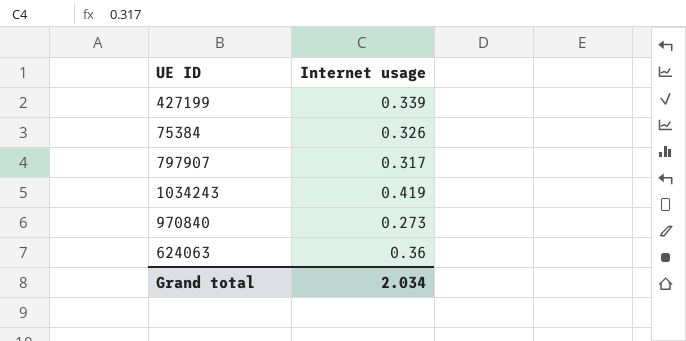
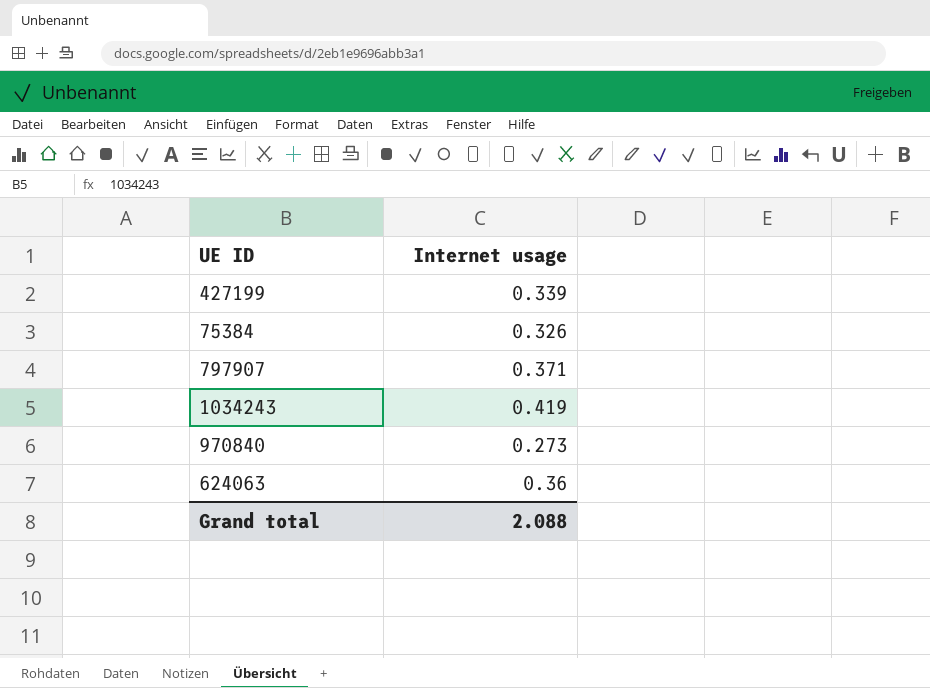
797907 | Internet usage: 0.317 -> 0.371
Grand total | Internet usage: 2.034 -> 2.088

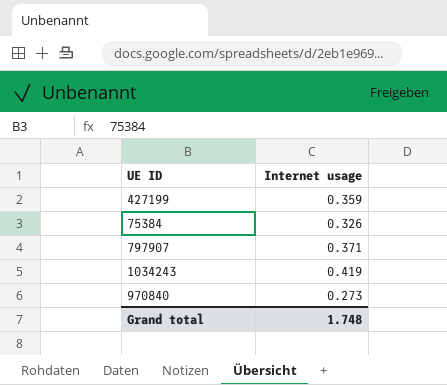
row 624063: 0.36 -> none
427199 | Internet usage: 0.339 -> 0.359
Grand total | Internet usage: 2.088 -> 1.748

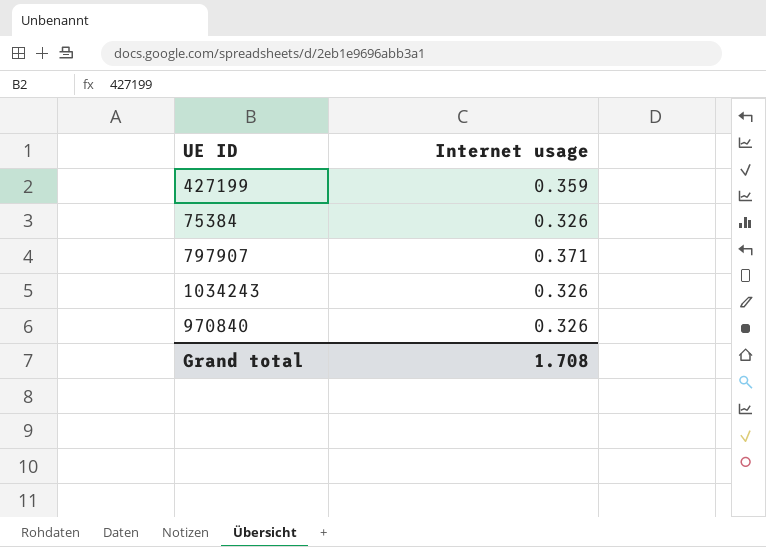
1034243 | Internet usage: 0.419 -> 0.326
970840 | Internet usage: 0.273 -> 0.326
Grand total | Internet usage: 1.748 -> 1.708

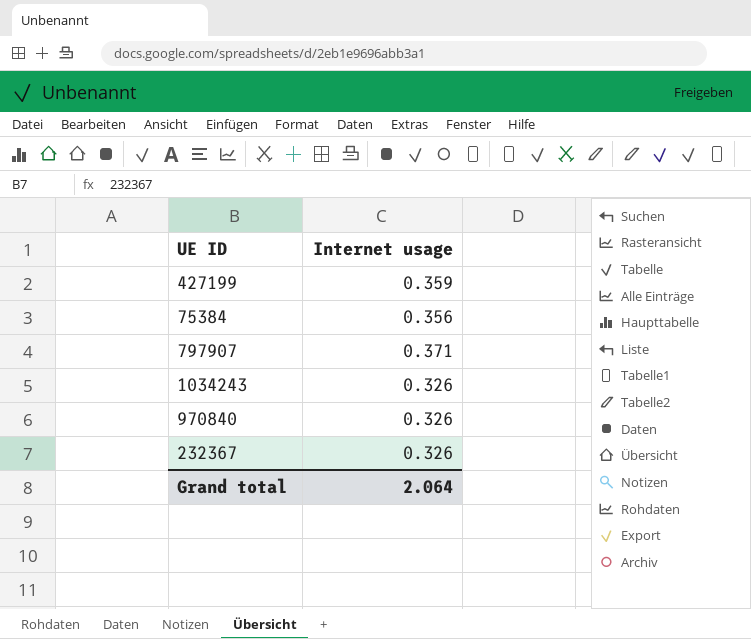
75384 | Internet usage: 0.326 -> 0.356
row 232367: none -> 0.326
Grand total | Internet usage: 1.708 -> 2.064

